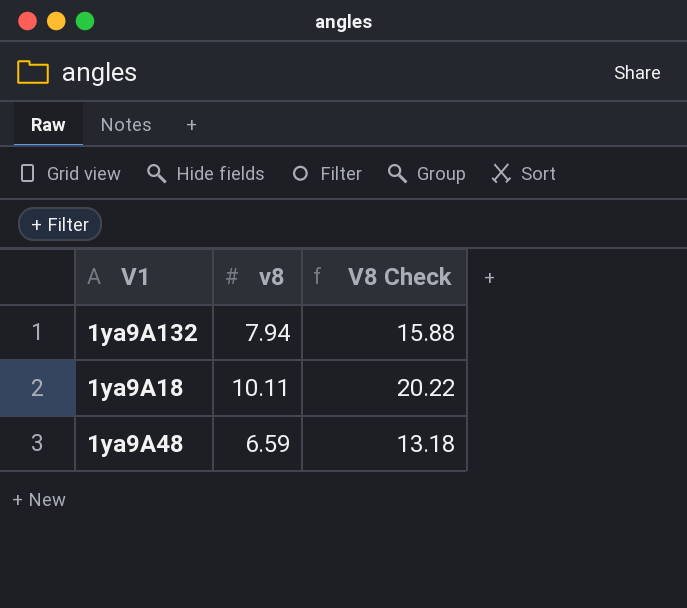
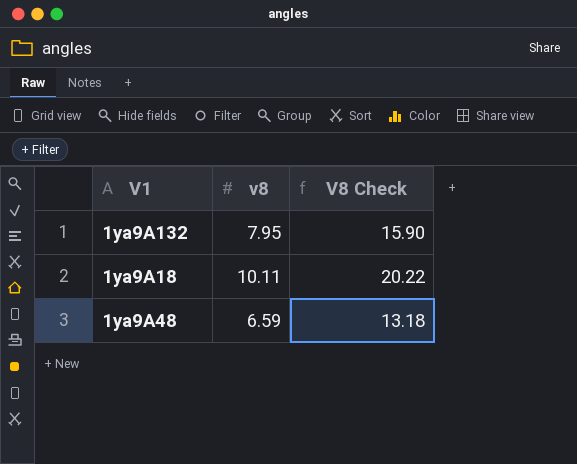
1ya9A132 | v8: 7.94 -> 7.95
1ya9A132 | V8 Check: 15.88 -> 15.90

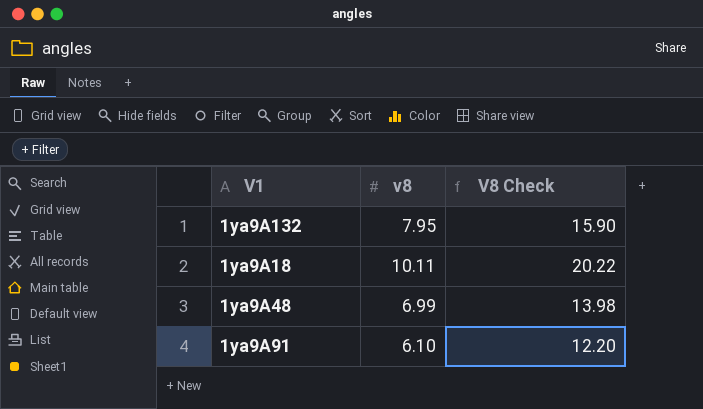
1ya9A48 | v8: 6.59 -> 6.99
1ya9A48 | V8 Check: 13.18 -> 13.98
row 1ya9A91: none -> 6.10 | 12.20

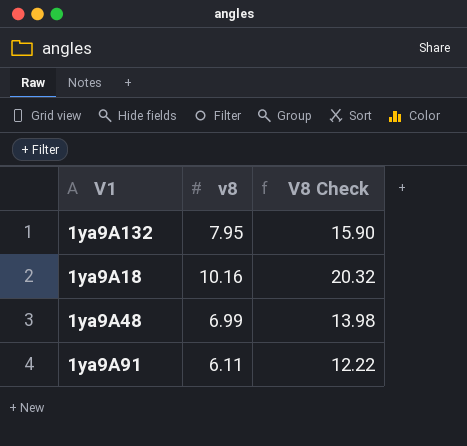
1ya9A18 | v8: 10.11 -> 10.16
1ya9A18 | V8 Check: 20.22 -> 20.32
1ya9A91 | v8: 6.10 -> 6.11
1ya9A91 | V8 Check: 12.20 -> 12.22

